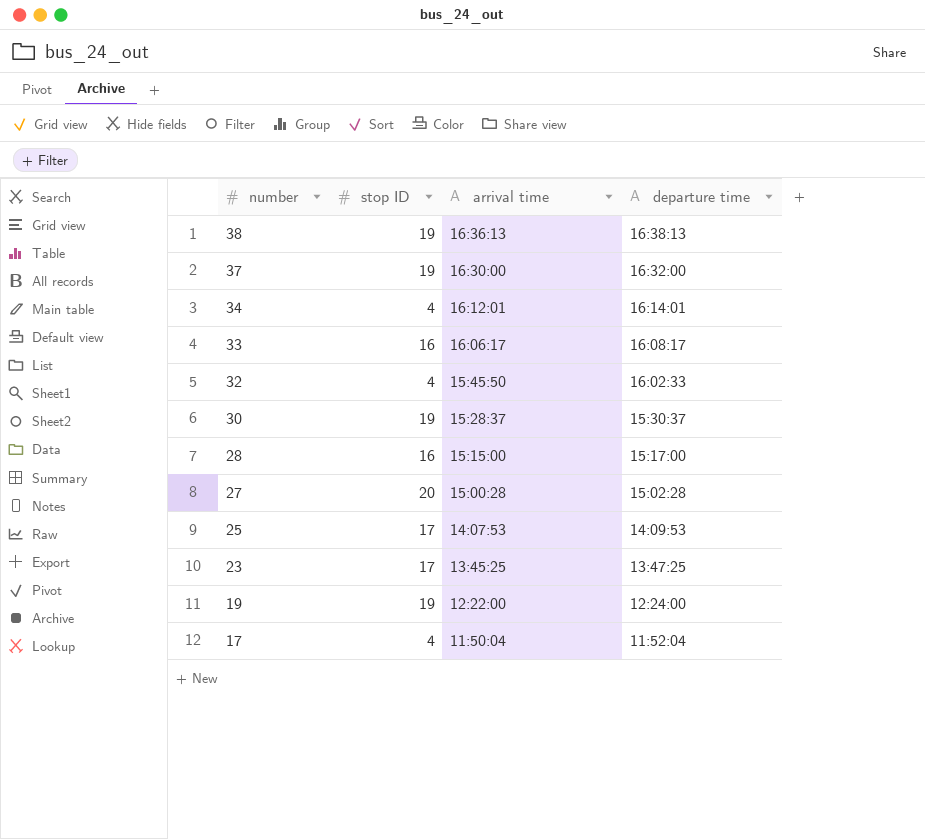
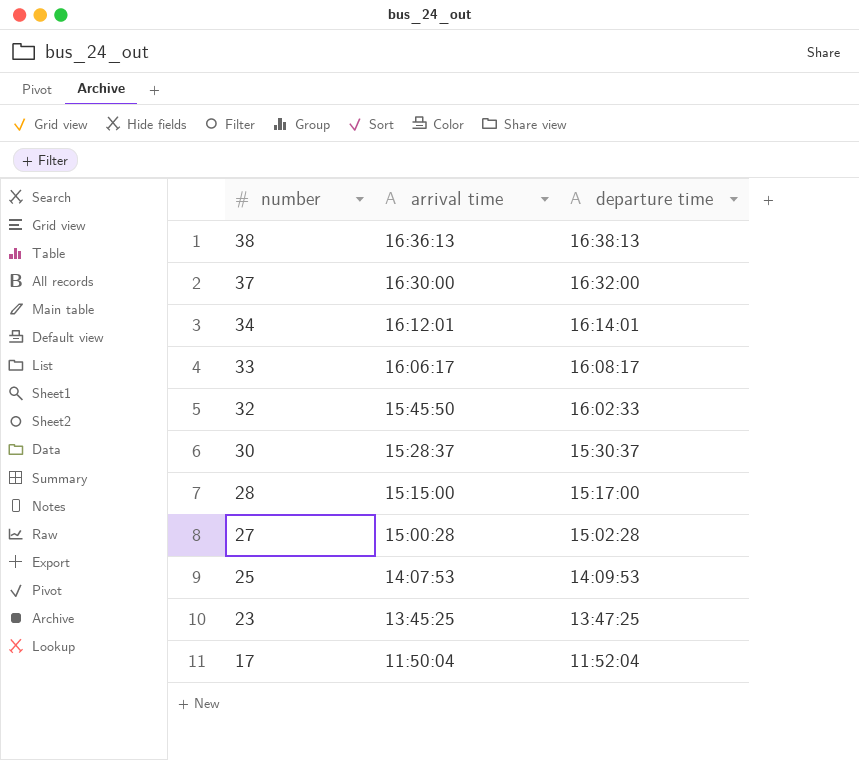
column stop ID | position: 2 -> none
row 19: 19 | 12:22:00 | 12:24:00 -> none

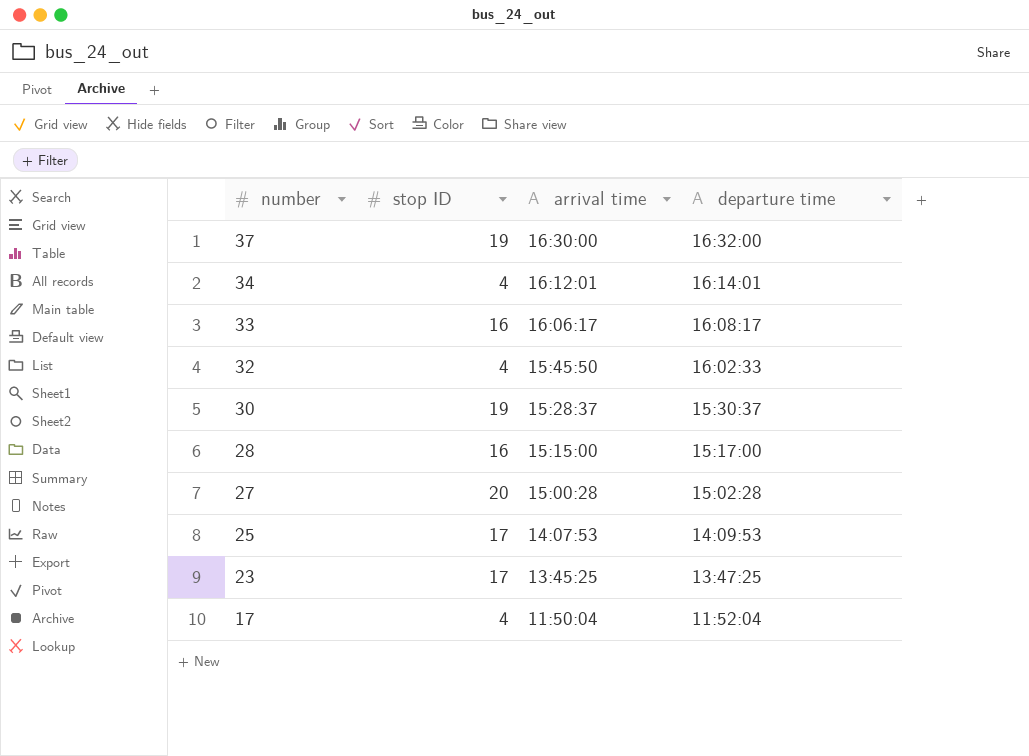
column stop ID | position: none -> 2
row 38: 16:36:13 | 16:38:13 -> none

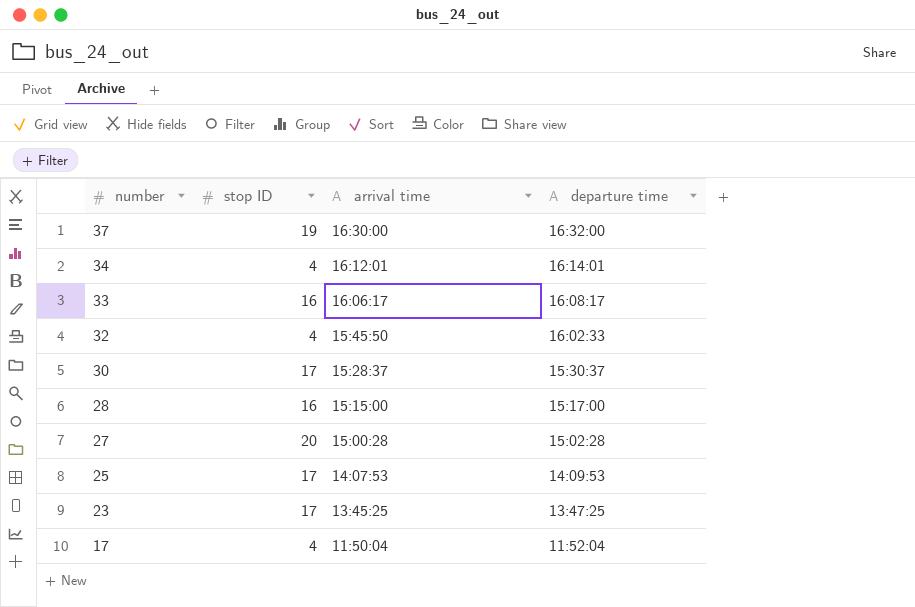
30 | stop ID: 19 -> 17

